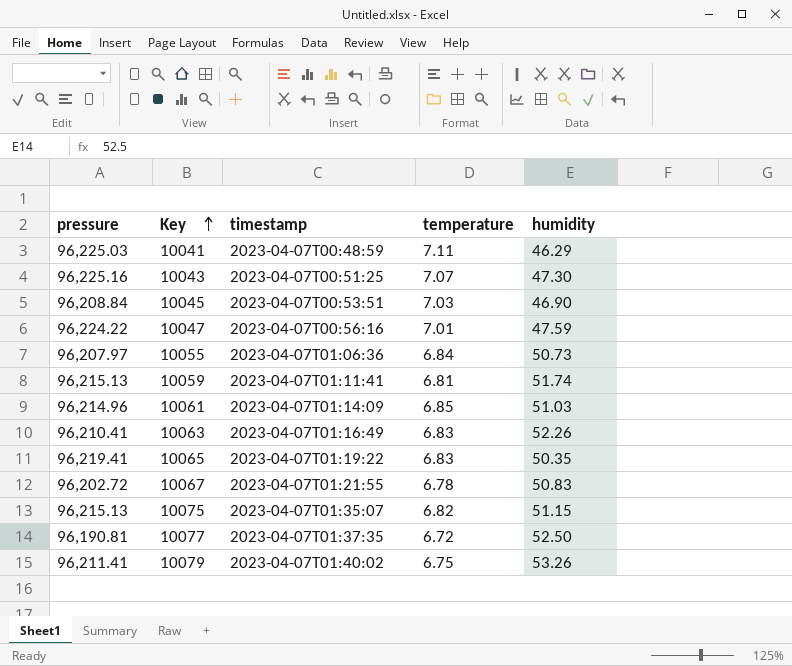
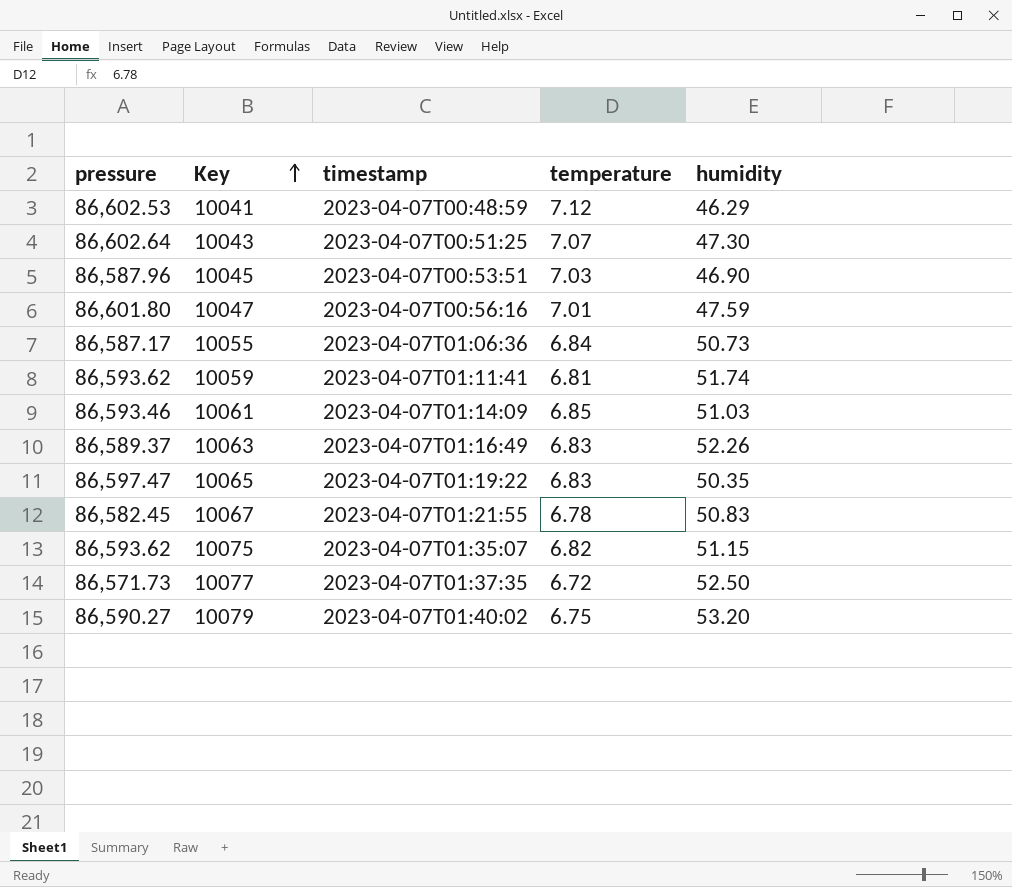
10041 | pressure: 96,225.03 -> 86,602.53
10041 | temperature: 7.11 -> 7.12
10043 | pressure: 96,225.16 -> 86,602.64
10045 | pressure: 96,208.84 -> 86,587.96
10047 | pressure: 96,224.22 -> 86,601.80
10055 | pressure: 96,207.97 -> 86,587.17
10059 | pressure: 96,215.13 -> 86,593.62
10061 | pressure: 96,214.96 -> 86,593.46
10063 | pressure: 96,210.41 -> 86,589.37
10065 | pressure: 96,219.41 -> 86,597.47
10067 | pressure: 96,202.72 -> 86,582.45
10075 | pressure: 96,215.13 -> 86,593.62
10077 | pressure: 96,190.81 -> 86,571.73
10079 | pressure: 96,211.41 -> 86,590.27
10079 | humidity: 53.26 -> 53.20

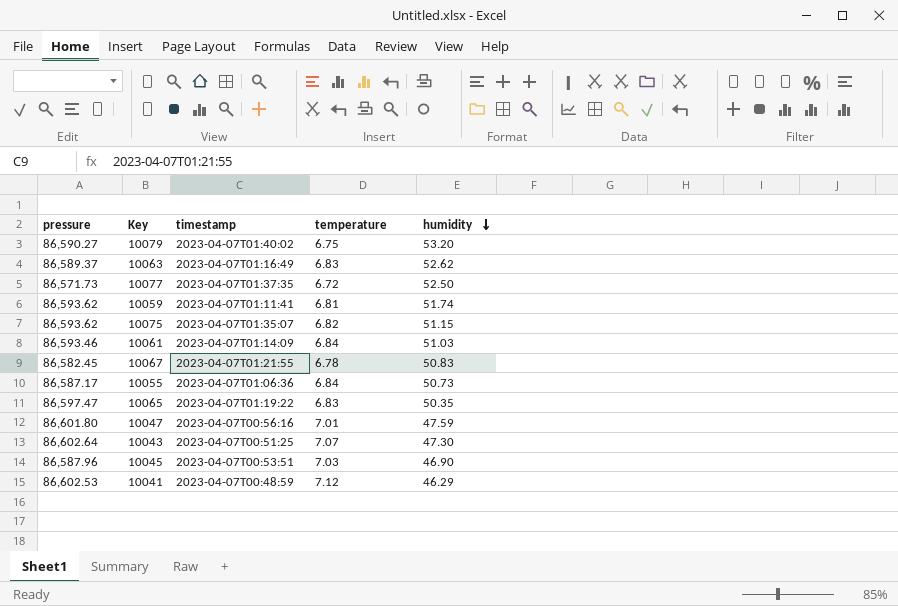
row order: Key ascending -> humidity descending
10063 | humidity: 52.26 -> 52.62
10061 | temperature: 6.85 -> 6.84

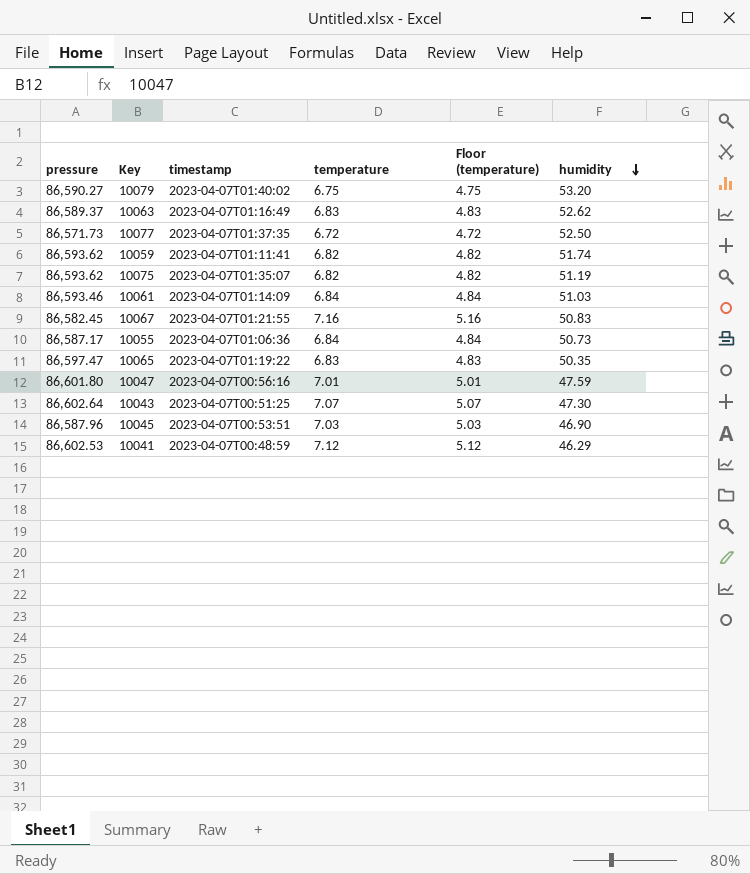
column Floor (temperature) | formula: none -> [temperature] - 2
10059 | temperature: 6.81 -> 6.82
10075 | humidity: 51.15 -> 51.19
10067 | temperature: 6.78 -> 7.16

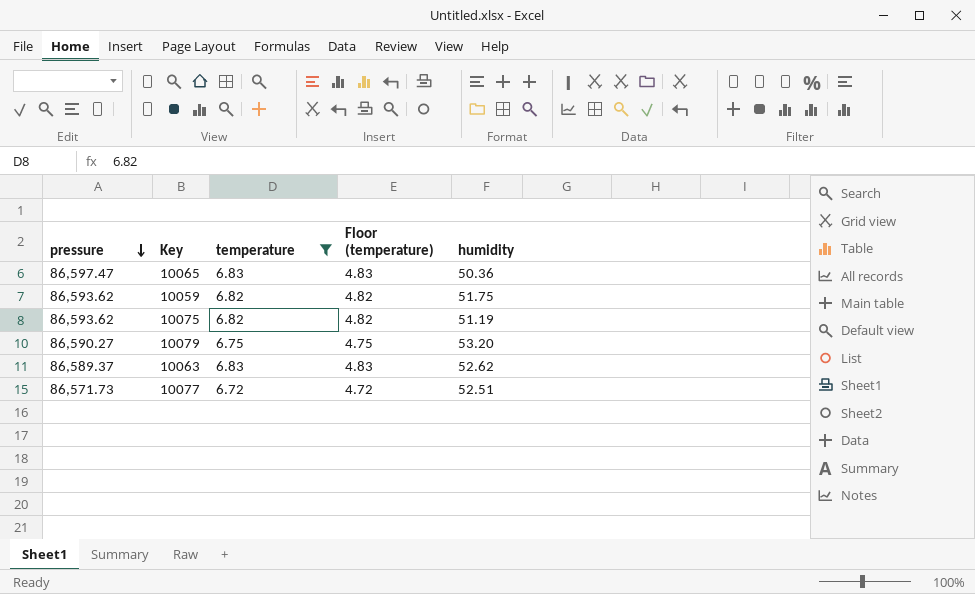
filter: none -> temperature <= 6.83
row order: humidity descending -> pressure descending
column timestamp | position: 3 -> none
10065 | humidity: 50.35 -> 50.36
10059 | humidity: 51.74 -> 51.75
10077 | humidity: 52.50 -> 52.51

